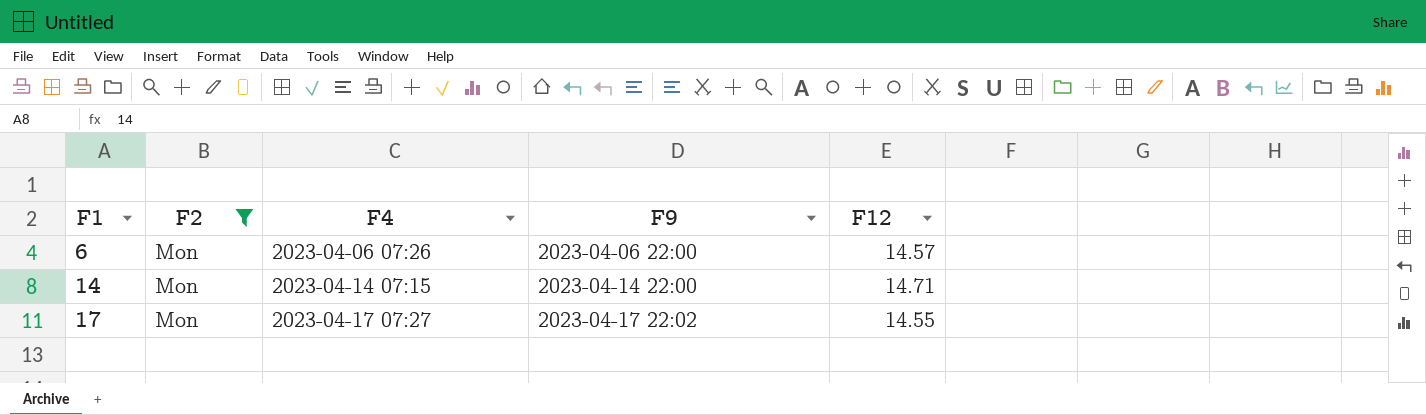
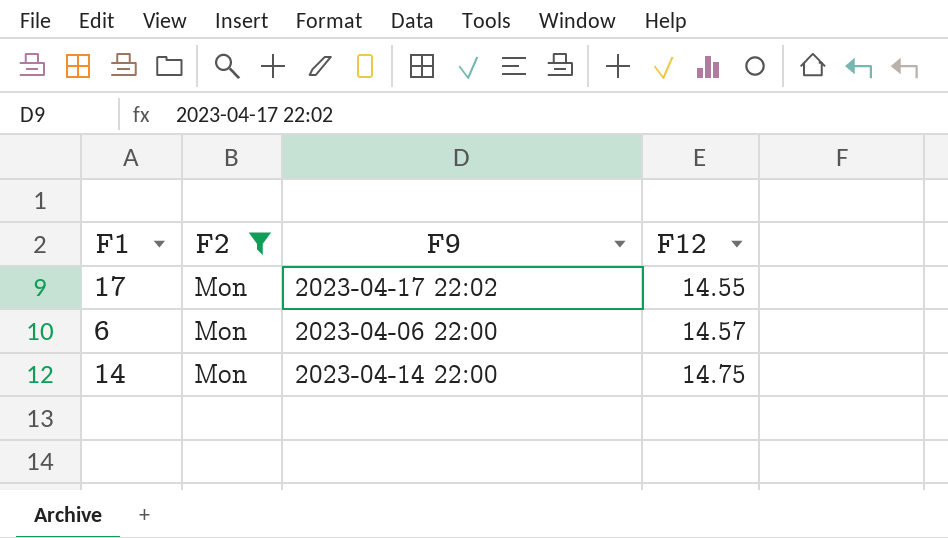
row order: F1 ascending -> F12 ascending
column F4 | position: 3 -> none
14 | F12: 14.71 -> 14.75

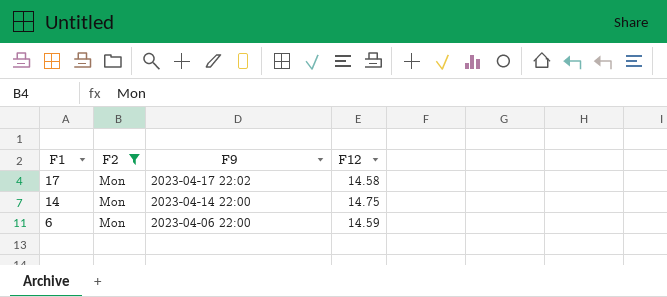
row order: F12 ascending -> F1 descending
17 | F12: 14.55 -> 14.58
6 | F12: 14.57 -> 14.59

